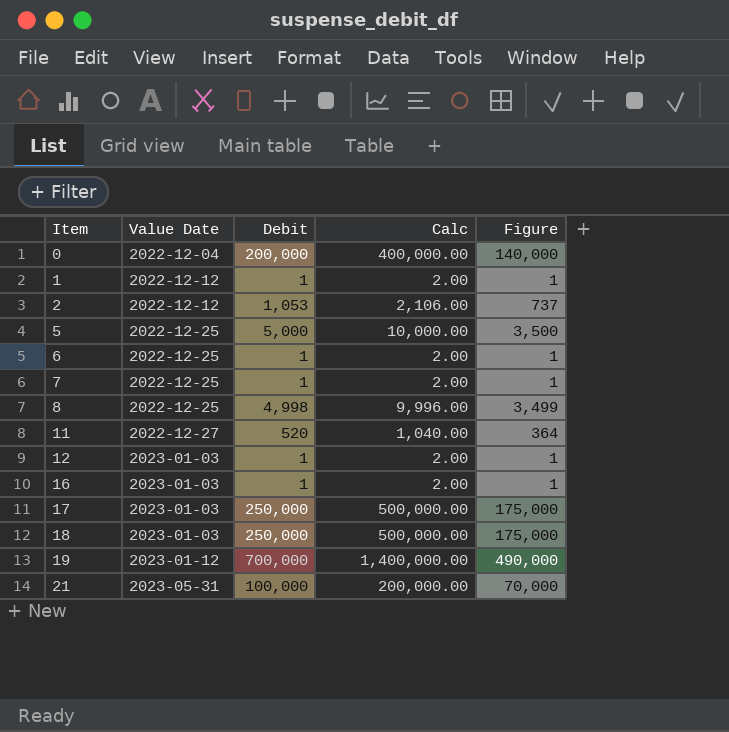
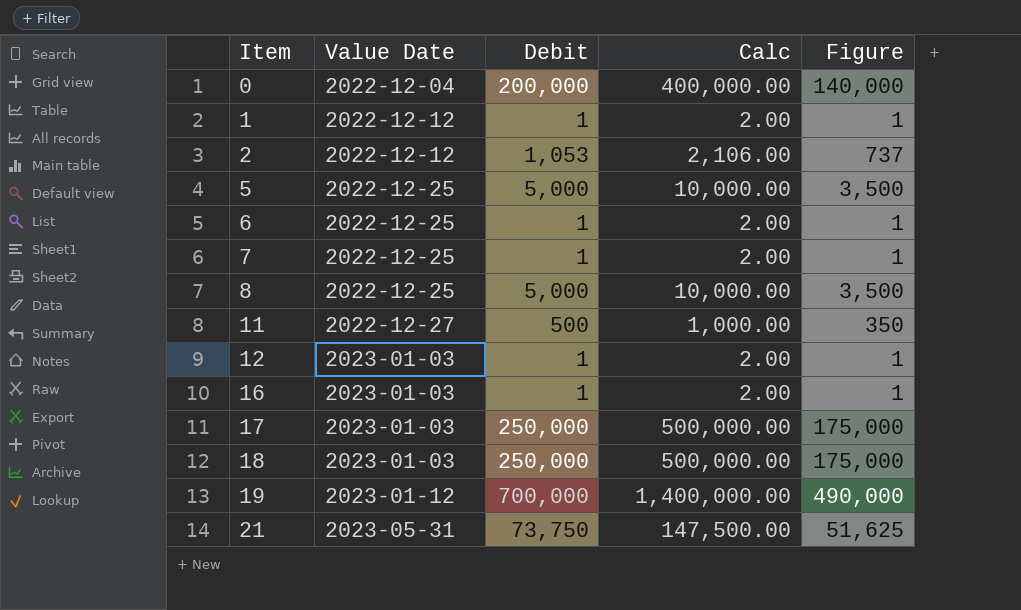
8 | Debit: 4,998 -> 5,000
8 | Calc: 9,996.00 -> 10,000.00
8 | Figure: 3,499 -> 3,500
11 | Debit: 520 -> 500
11 | Calc: 1,040.00 -> 1,000.00
11 | Figure: 364 -> 350
21 | Debit: 100,000 -> 73,750
21 | Calc: 200,000.00 -> 147,500.00
21 | Figure: 70,000 -> 51,625

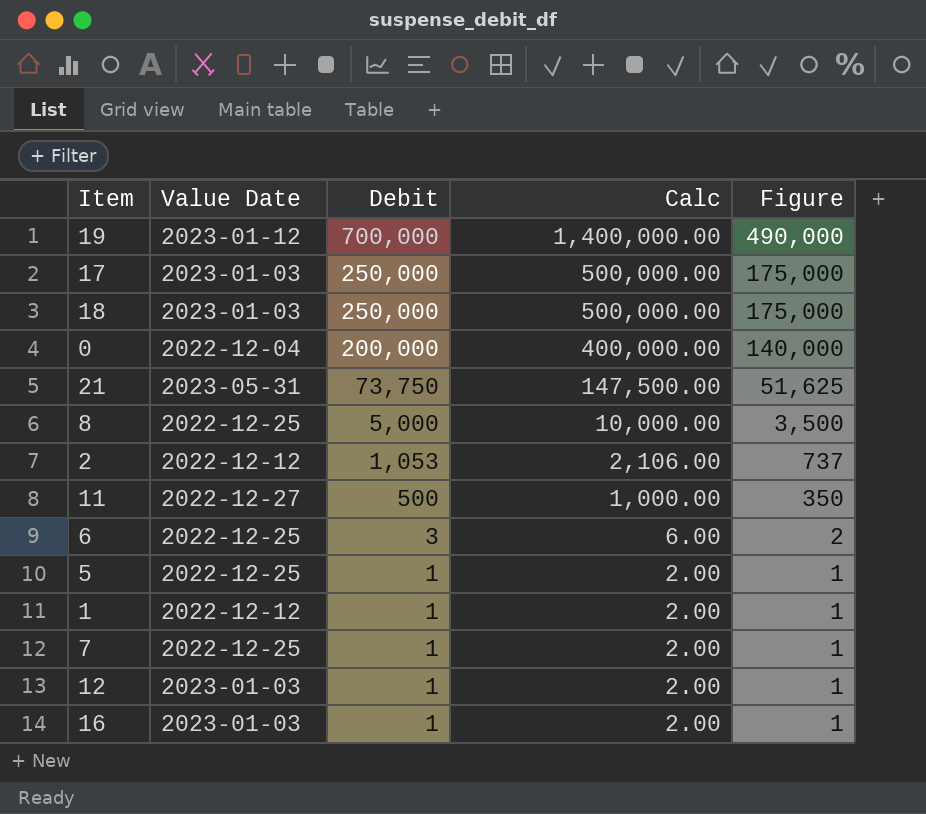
row order: Item ascending -> Debit descending
6 | Debit: 1 -> 3
6 | Calc: 2.00 -> 6.00
6 | Figure: 1 -> 2
5 | Debit: 5,000 -> 1
5 | Calc: 10,000.00 -> 2.00
5 | Figure: 3,500 -> 1

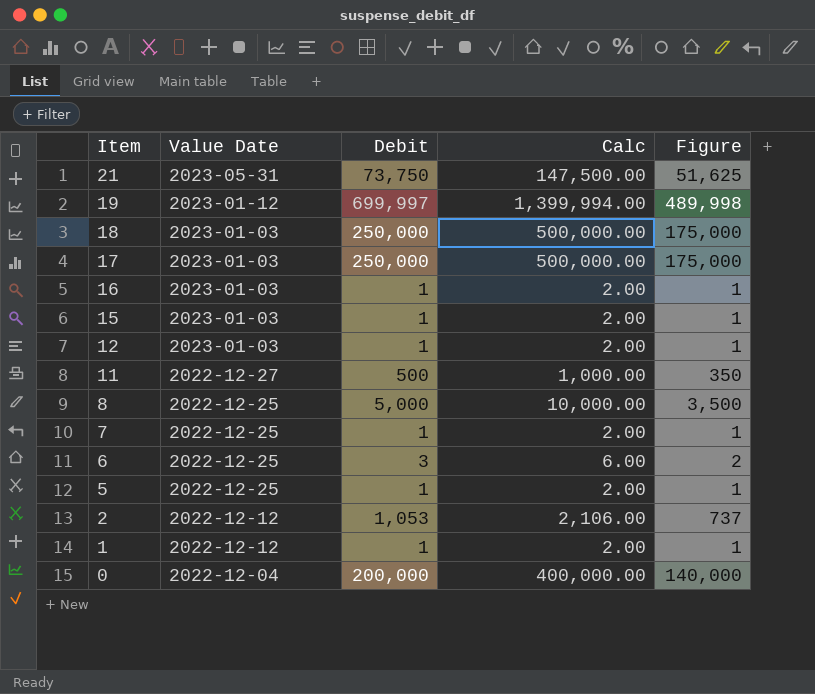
row order: Debit descending -> Item descending
19 | Debit: 700,000 -> 699,997
19 | Calc: 1,400,000.00 -> 1,399,994.00
19 | Figure: 490,000 -> 489,998
row 15: none -> 2023-01-03 | 1 | 2.00 | 1

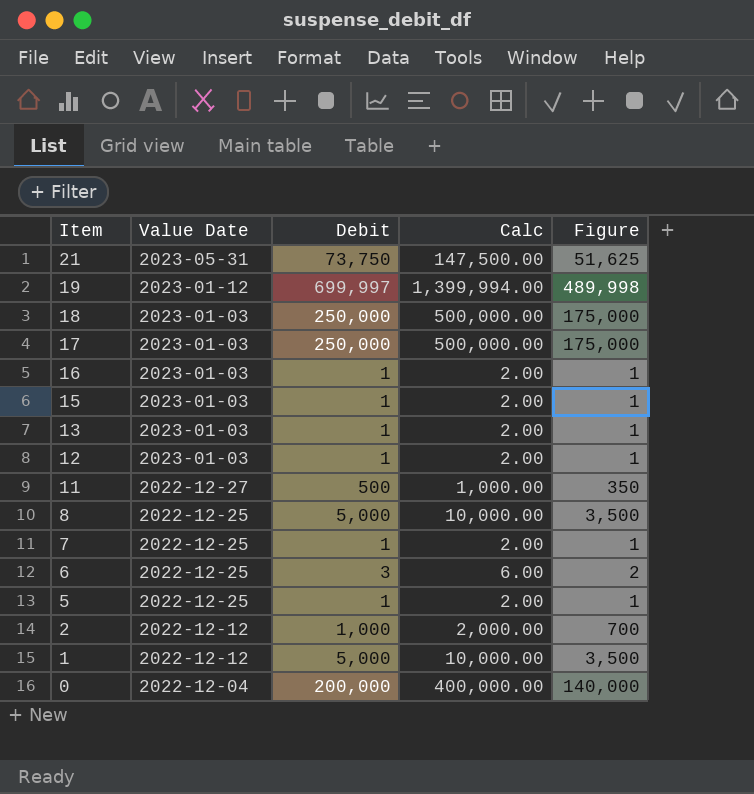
row 13: none -> 2023-01-03 | 1 | 2.00 | 1
2 | Debit: 1,053 -> 1,000
2 | Calc: 2,106.00 -> 2,000.00
2 | Figure: 737 -> 700
1 | Debit: 1 -> 5,000
1 | Calc: 2.00 -> 10,000.00
1 | Figure: 1 -> 3,500

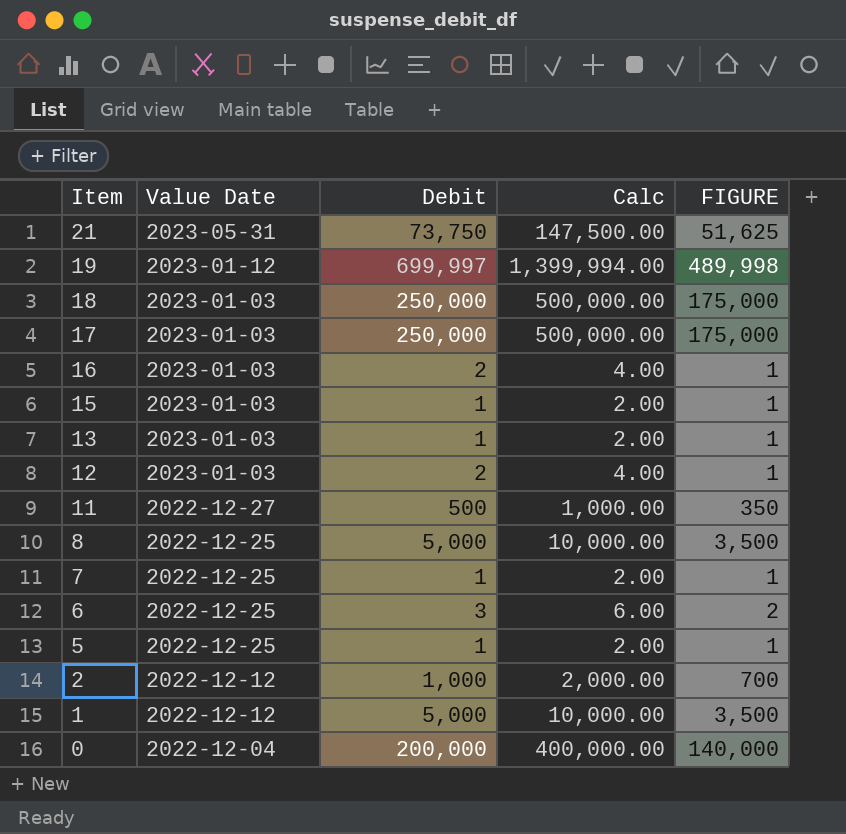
column name: Figure -> FIGURE
16 | Debit: 1 -> 2
16 | Calc: 2.00 -> 4.00
12 | Debit: 1 -> 2
12 | Calc: 2.00 -> 4.00

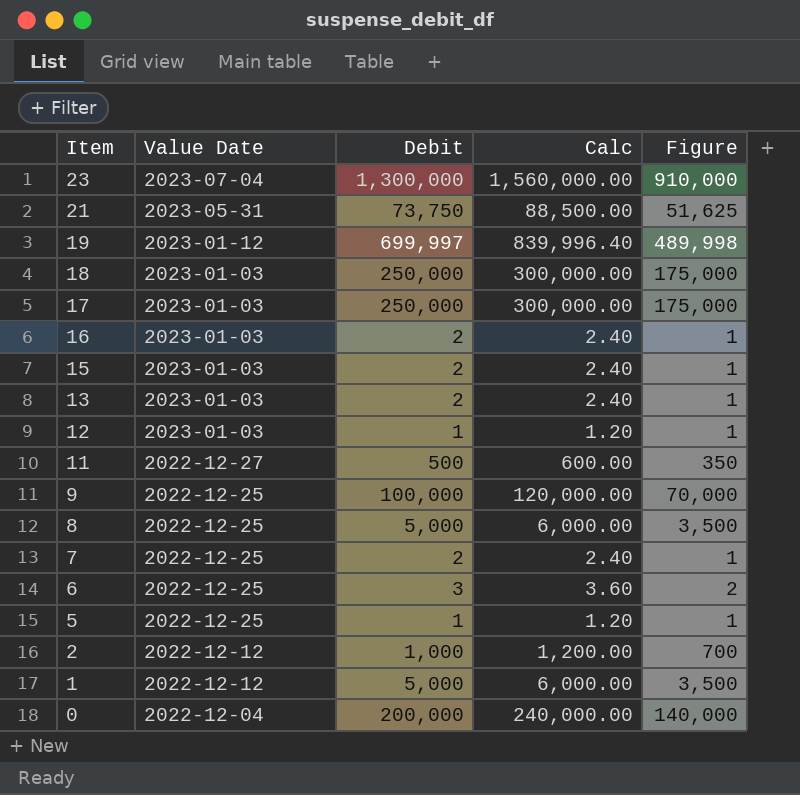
column Calc | formula: [Debit] * 2 -> [Debit] * 1.2
column name: FIGURE -> Figure
row 23: none -> 2023-07-04 | 1,300,000 | 1,560,000.00 | 910,000
15 | Debit: 1 -> 2
13 | Debit: 1 -> 2
12 | Debit: 2 -> 1
row 9: none -> 2022-12-25 | 100,000 | 120,000.00 | 70,000
7 | Debit: 1 -> 2

